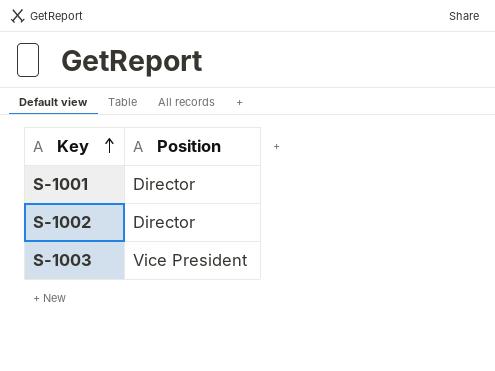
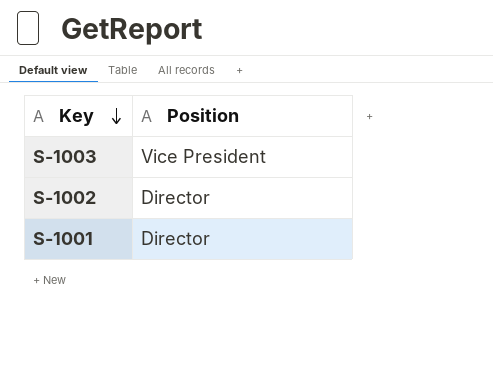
row order: Key ascending -> Key descending

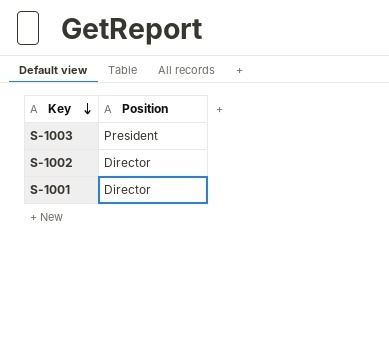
S-1003 | Position: Vice President -> President

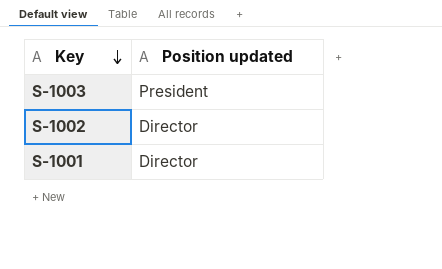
column name: Position -> Position updated

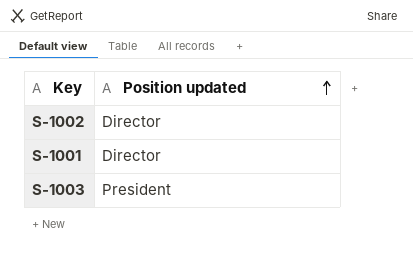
row order: Key descending -> Position updated ascending

